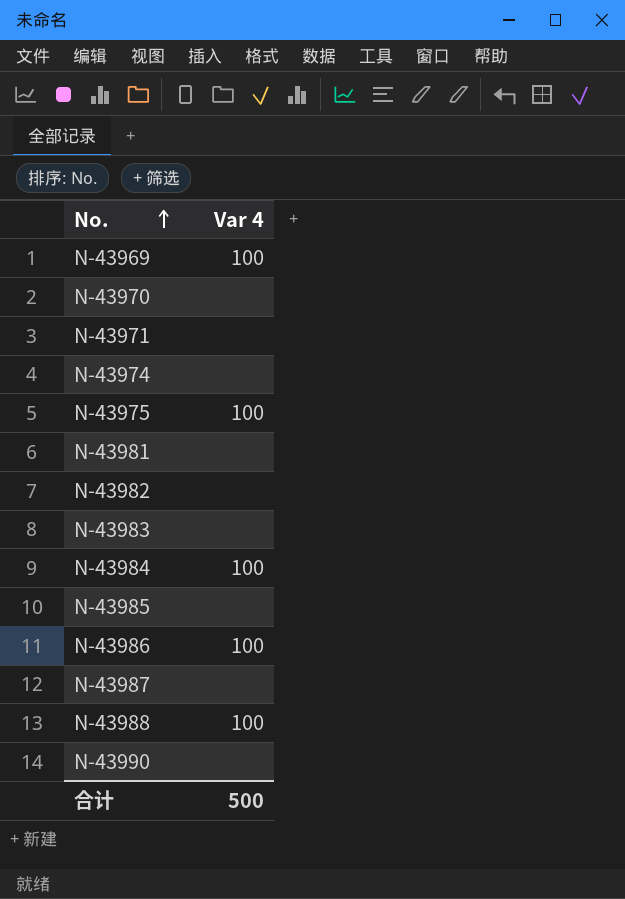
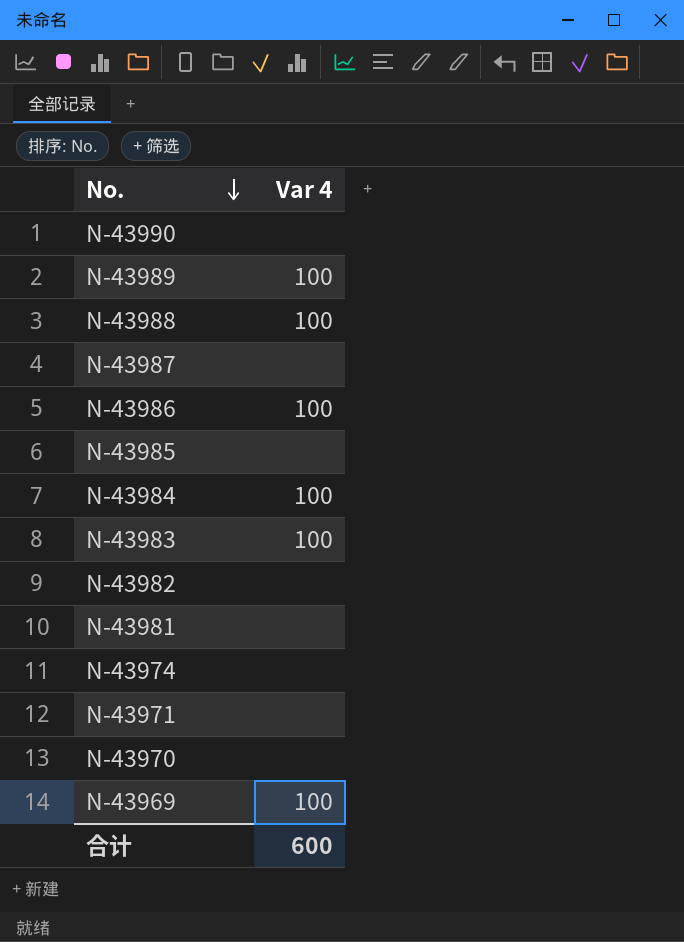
row order: No. ascending -> No. descending
row N-43975: 100 -> none
row N-43989: none -> 100
N-43983 | Var 4: none -> 100
合计 | Var 4: 500 -> 600

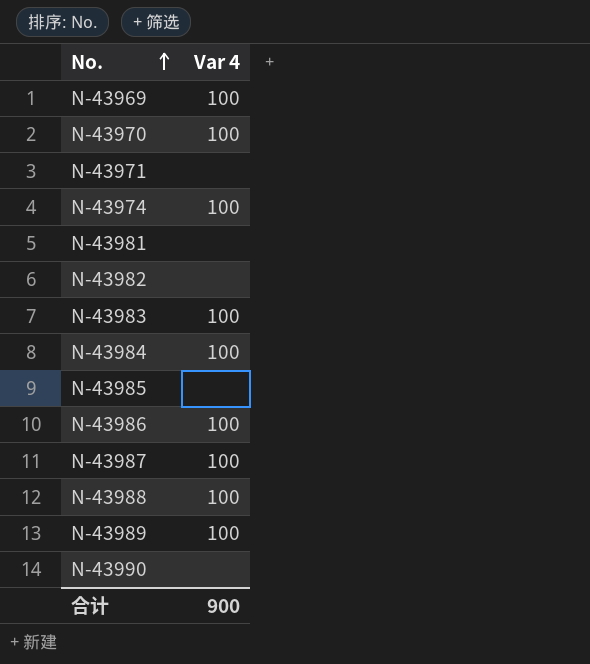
row order: No. descending -> No. ascending
N-43970 | Var 4: none -> 100
N-43974 | Var 4: none -> 100
N-43987 | Var 4: none -> 100
合计 | Var 4: 600 -> 900

